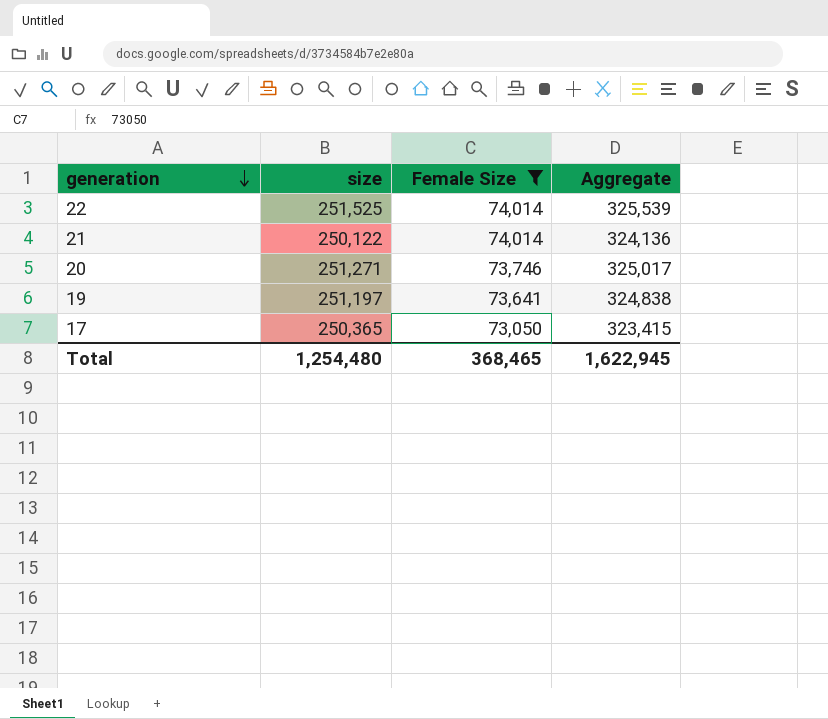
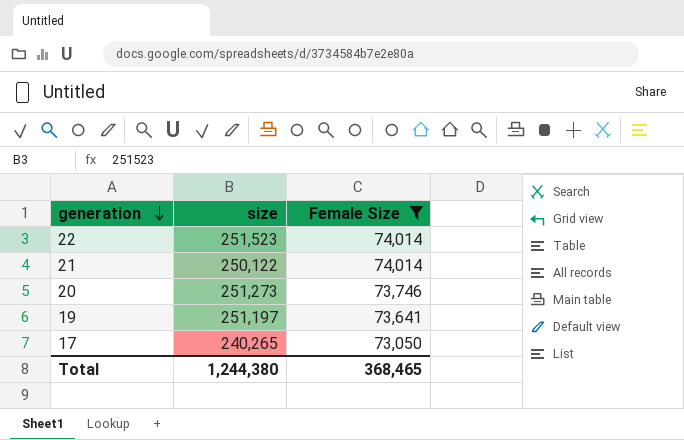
column Aggregate | formula: [size] + [Female Size] -> none
22 | size: 251,525 -> 251,523
20 | size: 251,271 -> 251,273
17 | size: 250,365 -> 240,265
Total | size: 1,254,480 -> 1,244,380

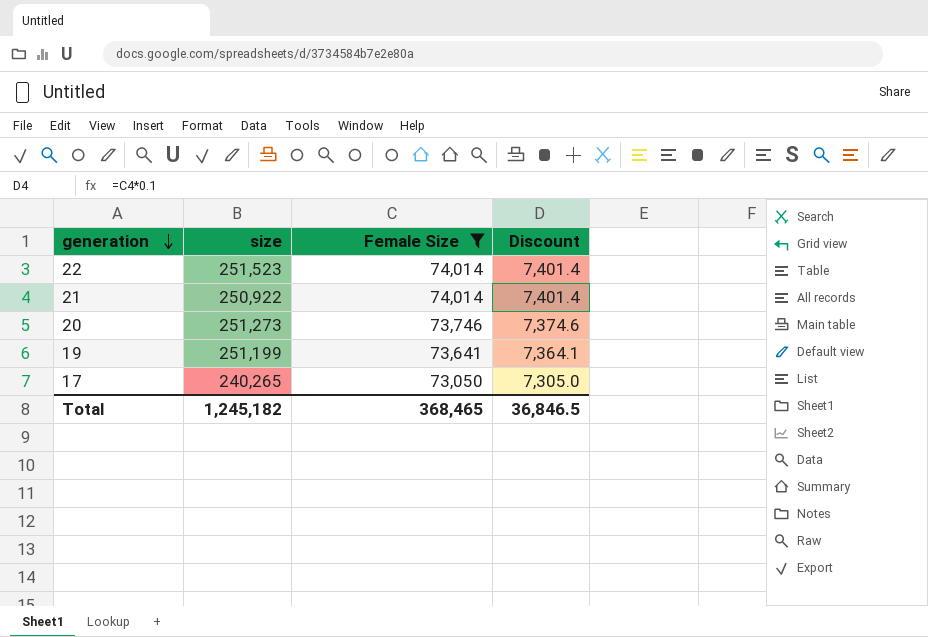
column Discount | formula: none -> [Female Size] * 0.1
21 | size: 250,122 -> 250,922
19 | size: 251,197 -> 251,199
Total | size: 1,244,380 -> 1,245,182

